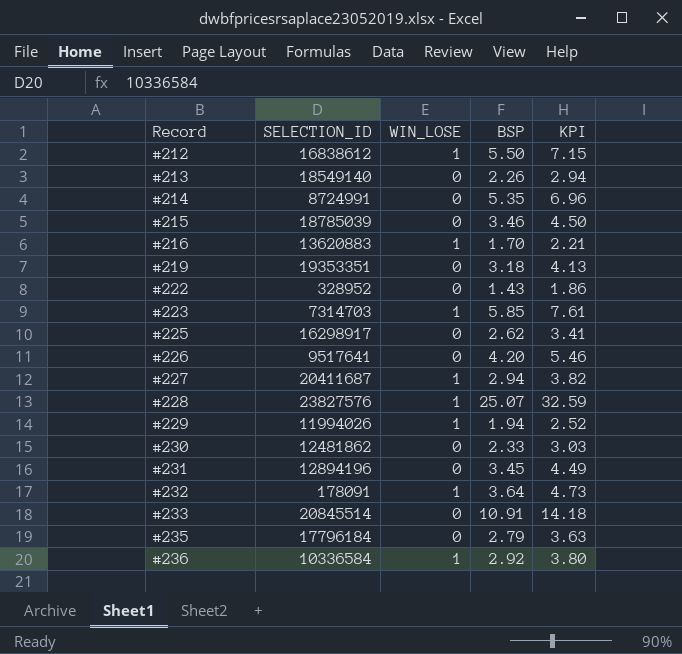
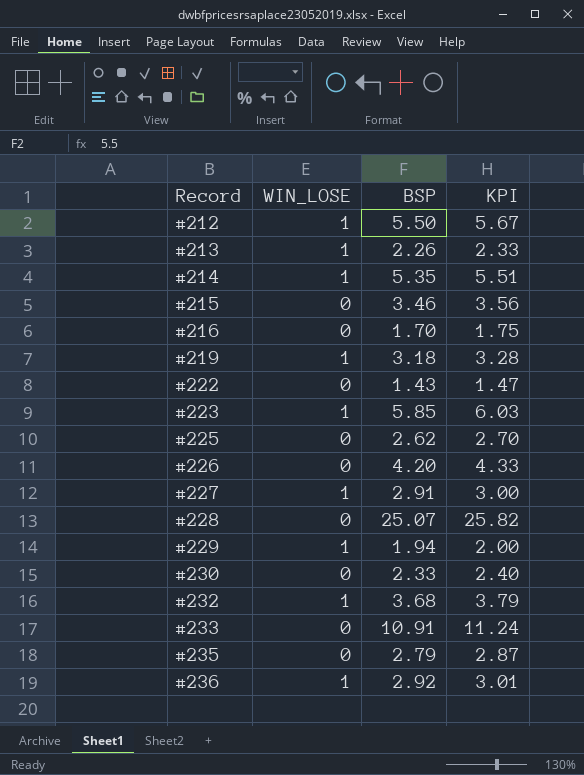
column SELECTION_ID | position: 2 -> none
column KPI | formula: [BSP] * 1.3 -> [BSP] * 1.03
row #231: 12894196 | 0 | 3.45 | 4.49 -> none
#213 | WIN_LOSE: 0 -> 1
#214 | WIN_LOSE: 0 -> 1
#216 | WIN_LOSE: 1 -> 0
#219 | WIN_LOSE: 0 -> 1
#227 | BSP: 2.94 -> 2.91
#228 | WIN_LOSE: 1 -> 0
#232 | BSP: 3.64 -> 3.68

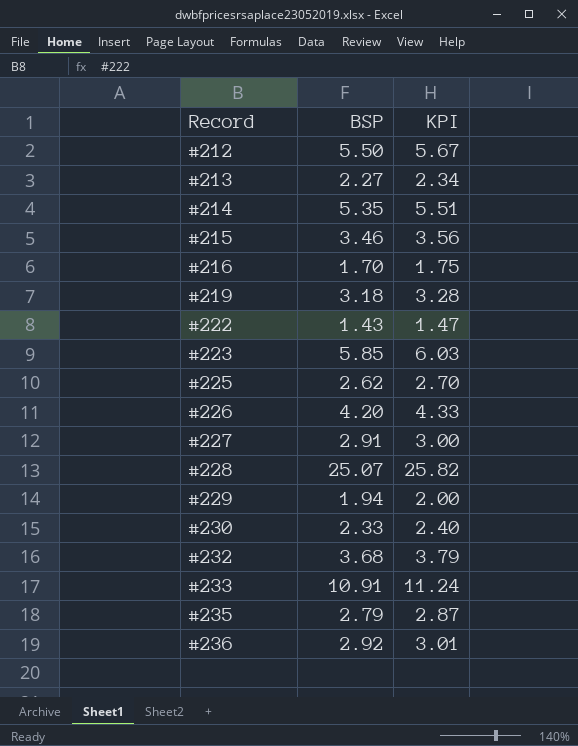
column WIN_LOSE | position: 2 -> none
#213 | BSP: 2.26 -> 2.27
#213 | KPI: 2.33 -> 2.34

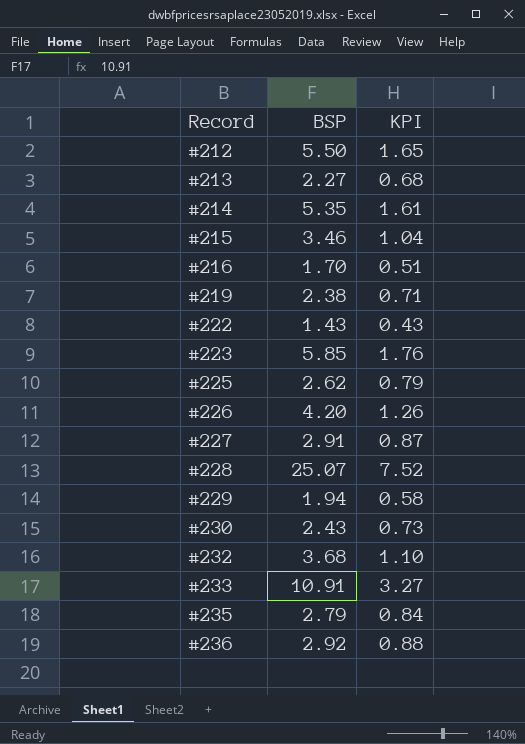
column KPI | formula: [BSP] * 1.03 -> [BSP] * 0.3
#219 | BSP: 3.18 -> 2.38
#230 | BSP: 2.33 -> 2.43

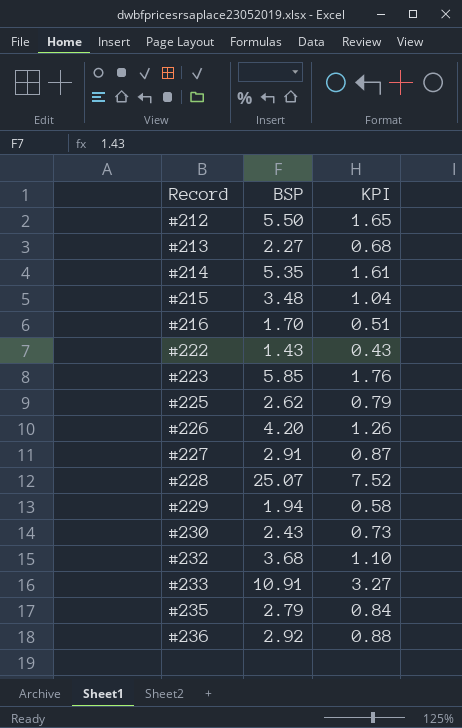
row #219: 2.38 | 0.71 -> none
#215 | BSP: 3.46 -> 3.48

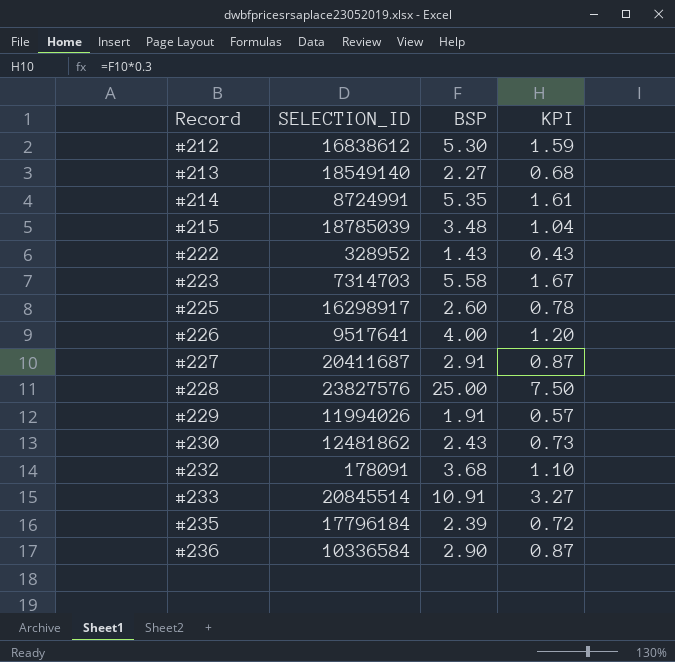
column SELECTION_ID | position: none -> 2
row #216: 1.70 | 0.51 -> none
#212 | BSP: 5.50 -> 5.30
#212 | KPI: 1.65 -> 1.59
#223 | BSP: 5.85 -> 5.58
#223 | KPI: 1.76 -> 1.67
#225 | BSP: 2.62 -> 2.60
#225 | KPI: 0.79 -> 0.78
#226 | BSP: 4.20 -> 4.00
#226 | KPI: 1.26 -> 1.20
#228 | BSP: 25.07 -> 25.00
#228 | KPI: 7.52 -> 7.50
#229 | BSP: 1.94 -> 1.91
#229 | KPI: 0.58 -> 0.57
#235 | BSP: 2.79 -> 2.39
#235 | KPI: 0.84 -> 0.72
#236 | BSP: 2.92 -> 2.90
#236 | KPI: 0.88 -> 0.87

